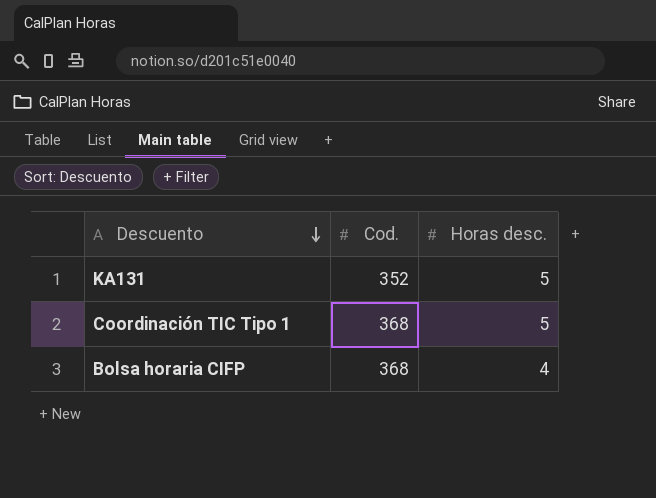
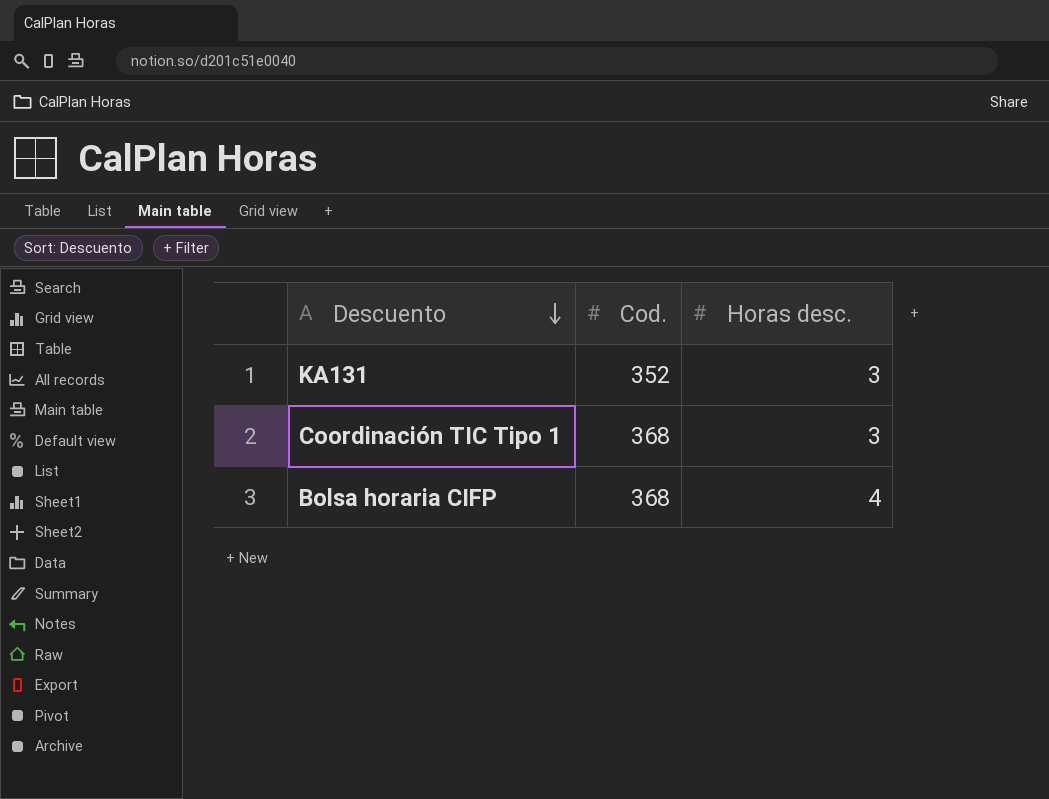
KA131 | Horas desc.: 5 -> 3
Coordinación TIC Tipo 1 | Horas desc.: 5 -> 3

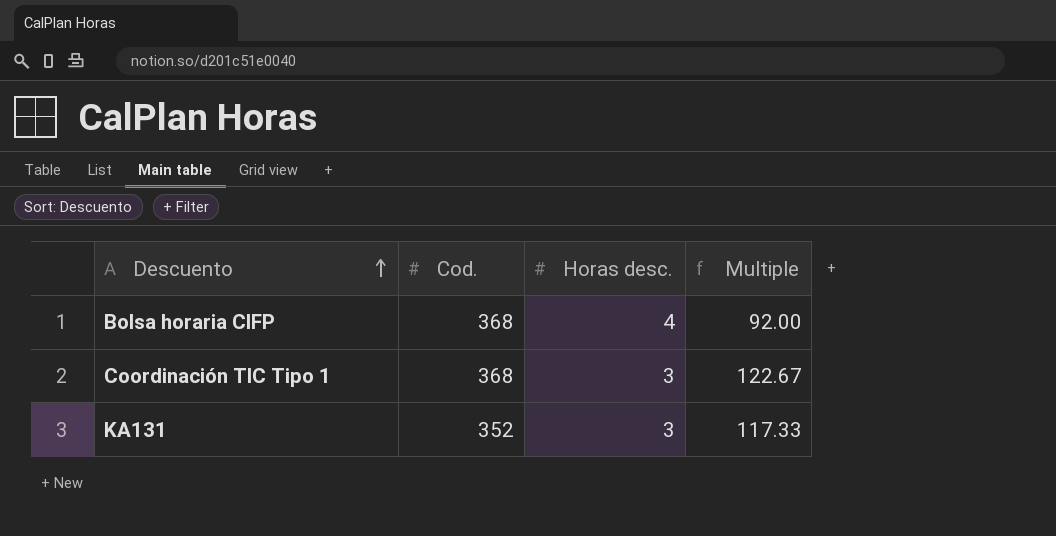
row order: Descuento descending -> Descuento ascending
column Multiple | formula: none -> [Cod.] / [Horas desc.]

